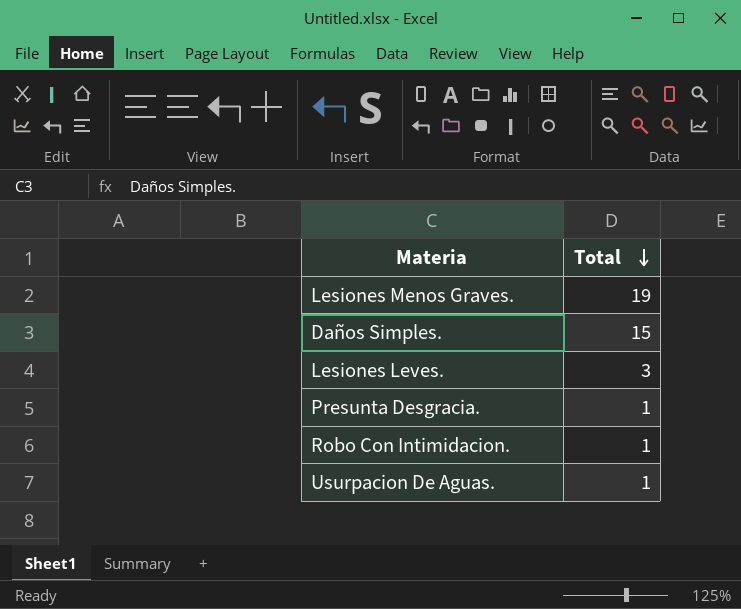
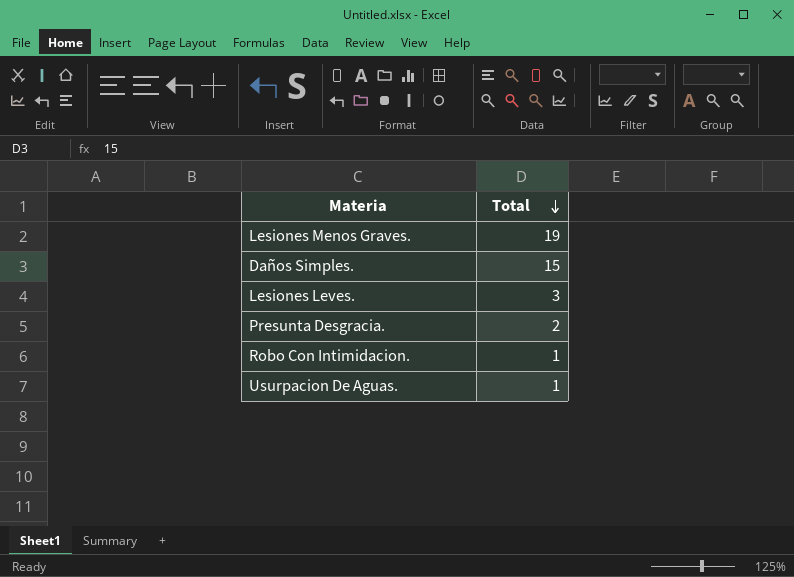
Presunta Desgracia. | Total: 1 -> 2

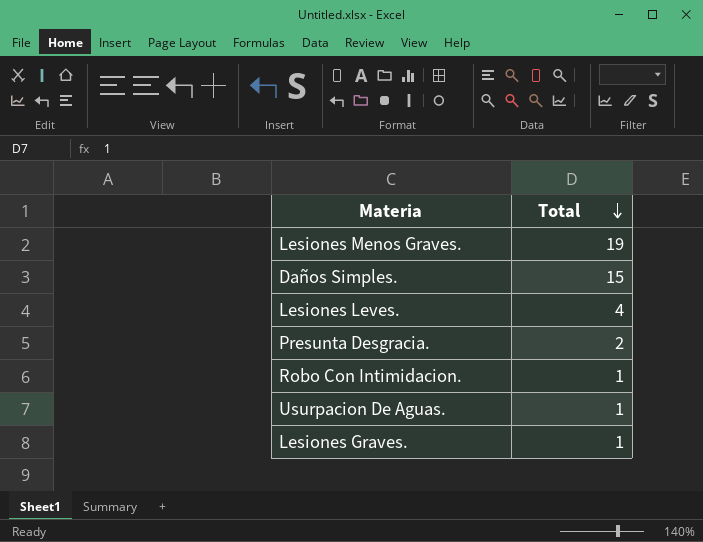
Lesiones Leves. | Total: 3 -> 4
row Lesiones Graves.: none -> 1

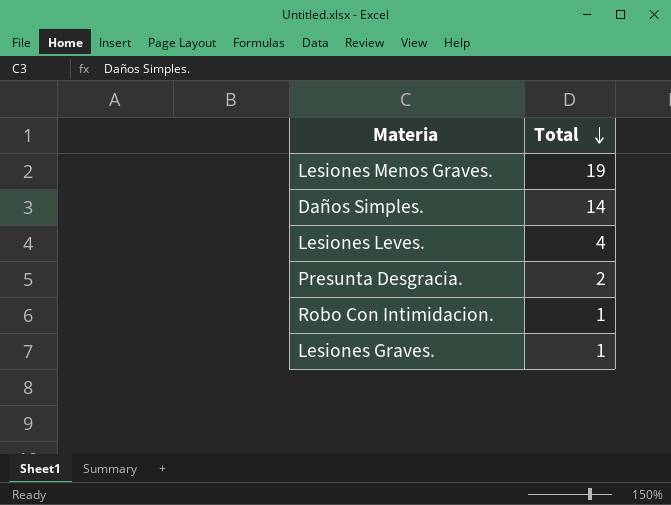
row Usurpacion De Aguas.: 1 -> none
Daños Simples. | Total: 15 -> 14

